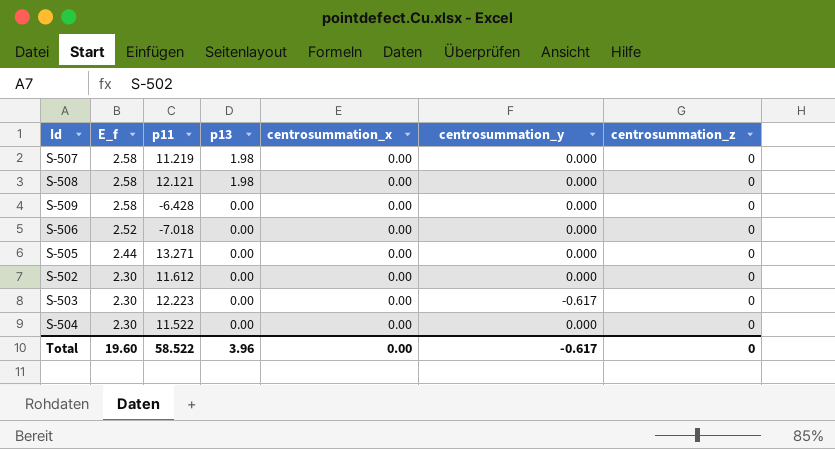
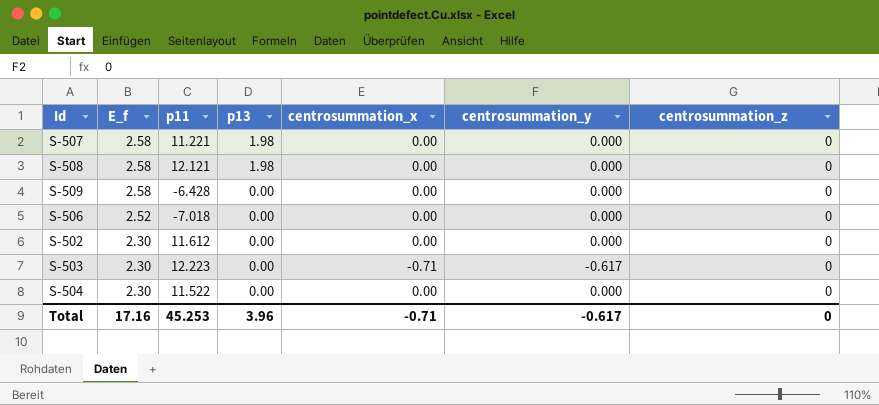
row S-505: 2.44 | 13.271 | 0.00 | 0.00 | 0.000 | 0 -> none
S-507 | p11: 11.219 -> 11.221
S-503 | centrosummation_x: 0.00 -> -0.71
Total | E_f: 19.60 -> 17.16
Total | p11: 58.522 -> 45.253
Total | centrosummation_x: 0.00 -> -0.71

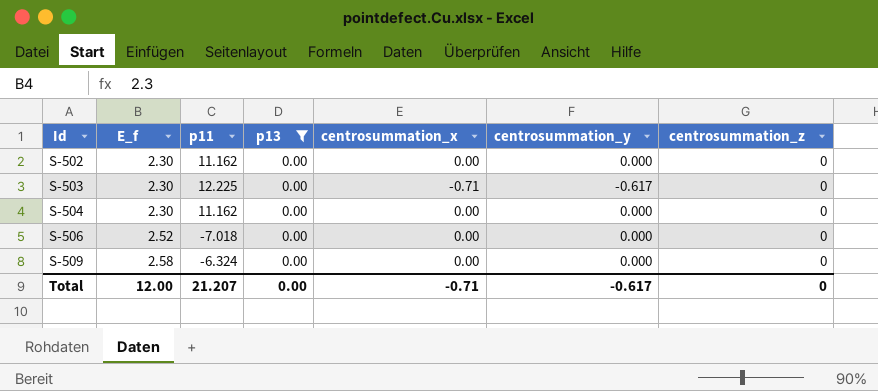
filter: none -> p13 = 0.00
row order: E_f descending -> Id ascending
S-502 | p11: 11.612 -> 11.162
S-503 | p11: 12.223 -> 12.225
S-504 | p11: 11.522 -> 11.162
S-509 | p11: -6.428 -> -6.324
Total | E_f: 17.16 -> 12.00
Total | p11: 45.253 -> 21.207
Total | p13: 3.96 -> 0.00

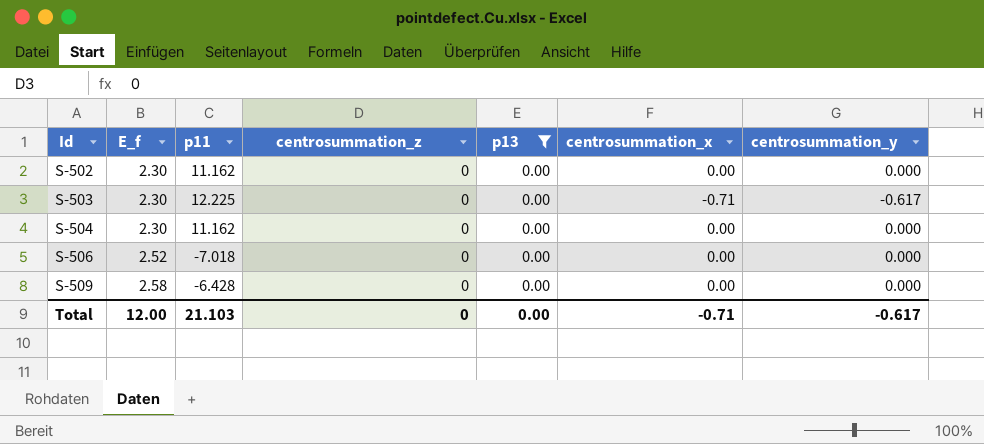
column centrosummation_z | position: 7 -> 4
S-509 | p11: -6.324 -> -6.428
Total | p11: 21.207 -> 21.103

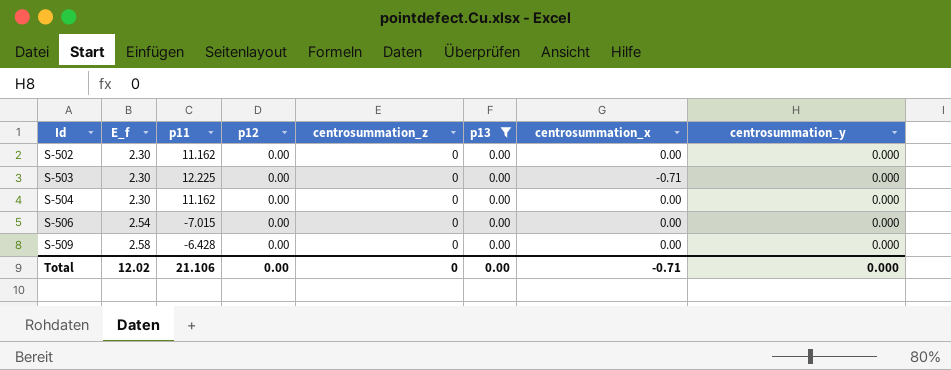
column p12 | position: none -> 4
S-503 | centrosummation_y: -0.617 -> 0.000
S-506 | E_f: 2.52 -> 2.54
S-506 | p11: -7.018 -> -7.015
Total | E_f: 12.00 -> 12.02
Total | p11: 21.103 -> 21.106
Total | centrosummation_y: -0.617 -> 0.000

